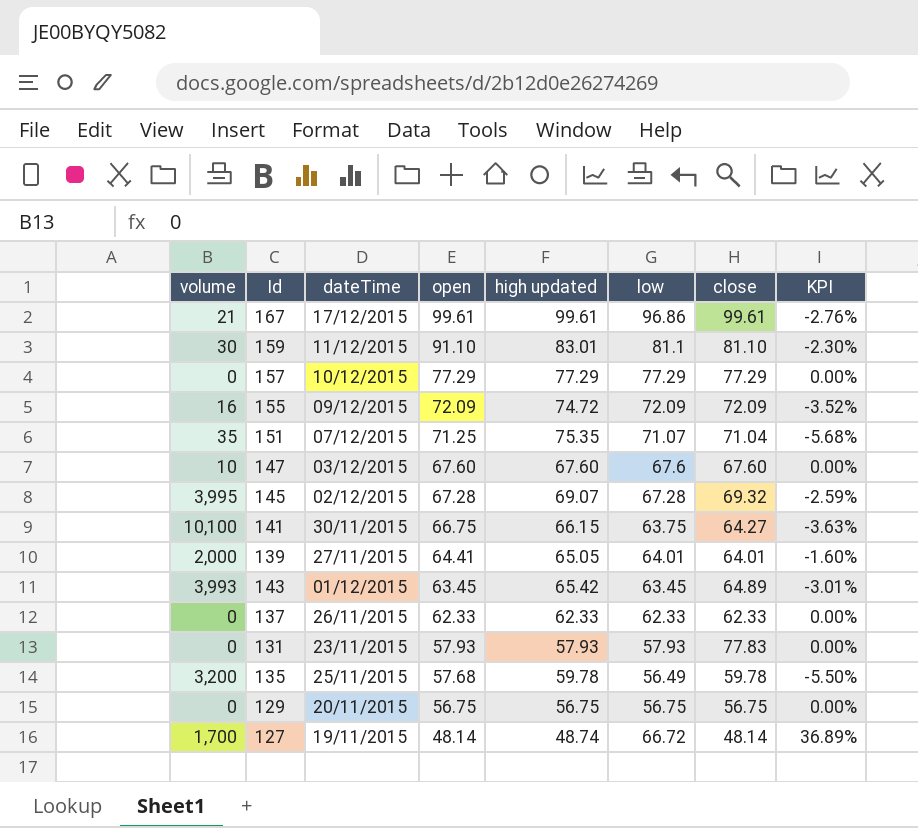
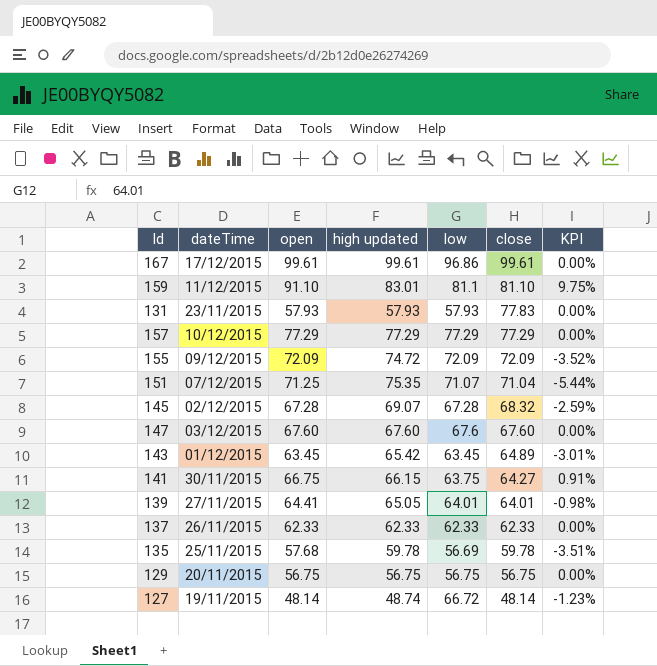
row order: open descending -> close descending
column volume | position: 1 -> none
column KPI | formula: ([low] - [high updated]) / [high updated] -> ([open] - [high updated]) / [high updated]
145 | close: 69.32 -> 68.32
135 | low: 56.49 -> 56.69

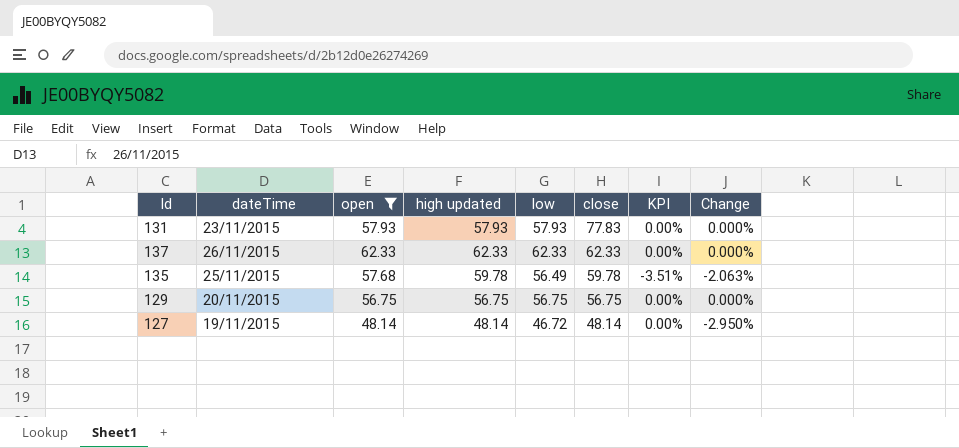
filter: none -> open <= 62.33
column Change | formula: none -> ([low] - [open]) / [open]
135 | low: 56.69 -> 56.49
127 | high updated: 48.74 -> 48.14
127 | low: 66.72 -> 46.72
127 | KPI: -1.23% -> 0.00%

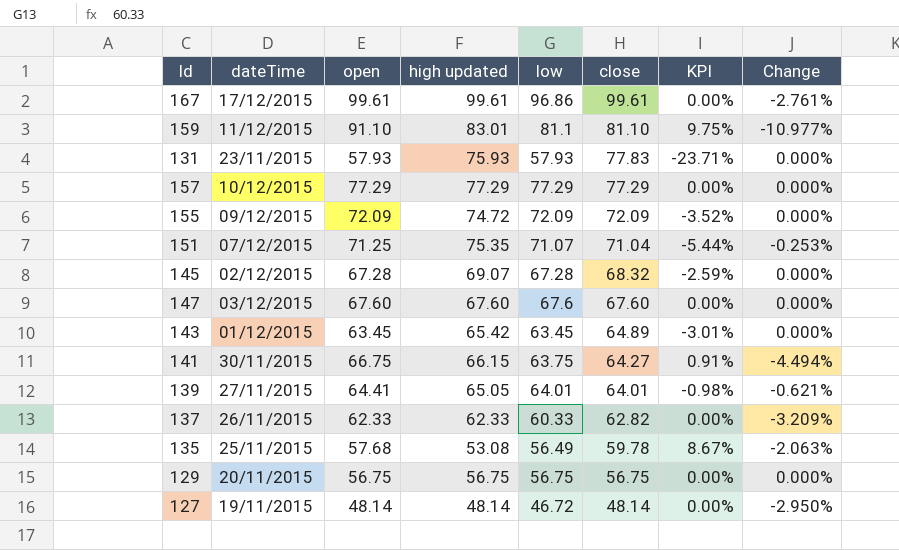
filter: open <= 62.33 -> none
131 | high updated: 57.93 -> 75.93
131 | KPI: 0.00% -> -23.71%
137 | low: 62.33 -> 60.33
137 | close: 62.33 -> 62.82
137 | Change: 0.000% -> -3.209%
135 | high updated: 59.78 -> 53.08
135 | KPI: -3.51% -> 8.67%

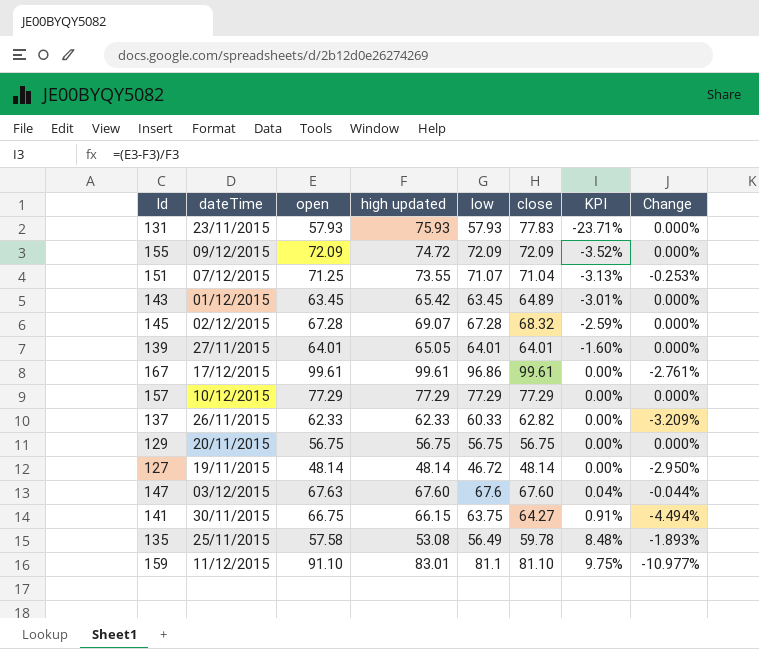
row order: close descending -> KPI ascending
151 | high updated: 75.35 -> 73.55
151 | KPI: -5.44% -> -3.13%
139 | open: 64.41 -> 64.01
139 | KPI: -0.98% -> -1.60%
139 | Change: -0.621% -> 0.000%
147 | open: 67.60 -> 67.63
147 | KPI: 0.00% -> 0.04%
147 | Change: 0.000% -> -0.044%
135 | open: 57.68 -> 57.58
135 | KPI: 8.67% -> 8.48%
135 | Change: -2.063% -> -1.893%

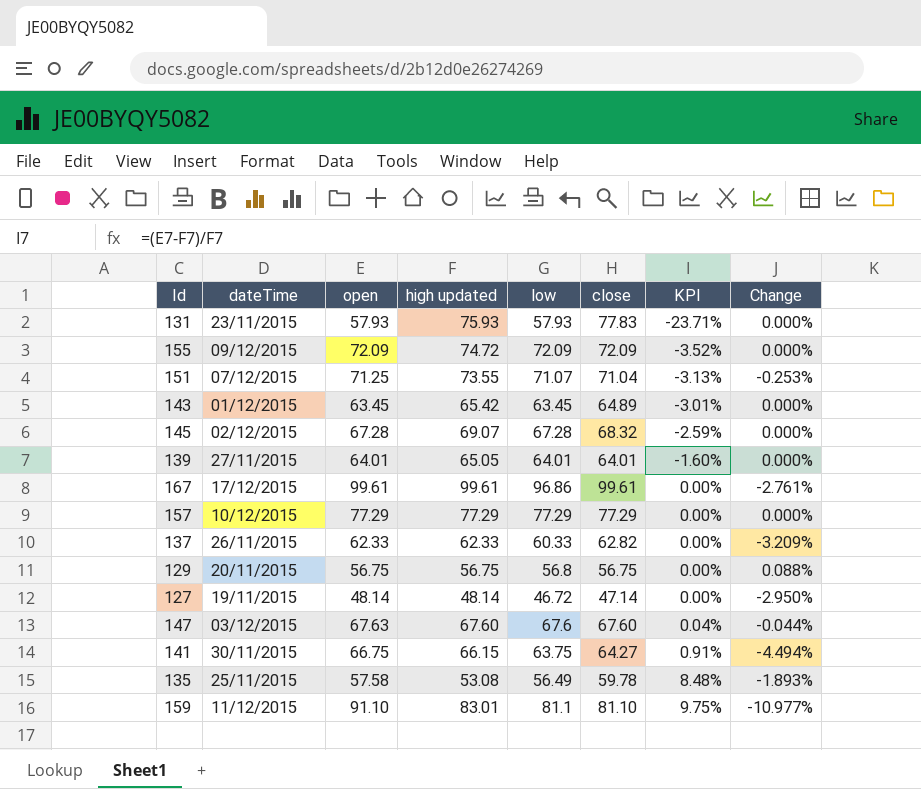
129 | low: 56.75 -> 56.8
129 | Change: 0.000% -> 0.088%
127 | close: 48.14 -> 47.14

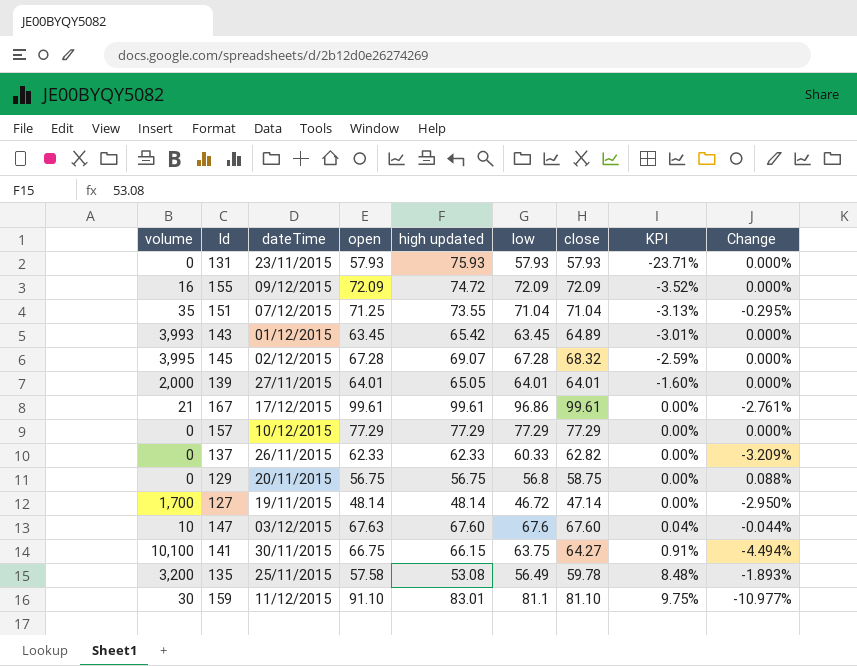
column volume | position: none -> 1
131 | close: 77.83 -> 57.93
151 | low: 71.07 -> 71.04
151 | Change: -0.253% -> -0.295%
129 | close: 56.75 -> 58.75

